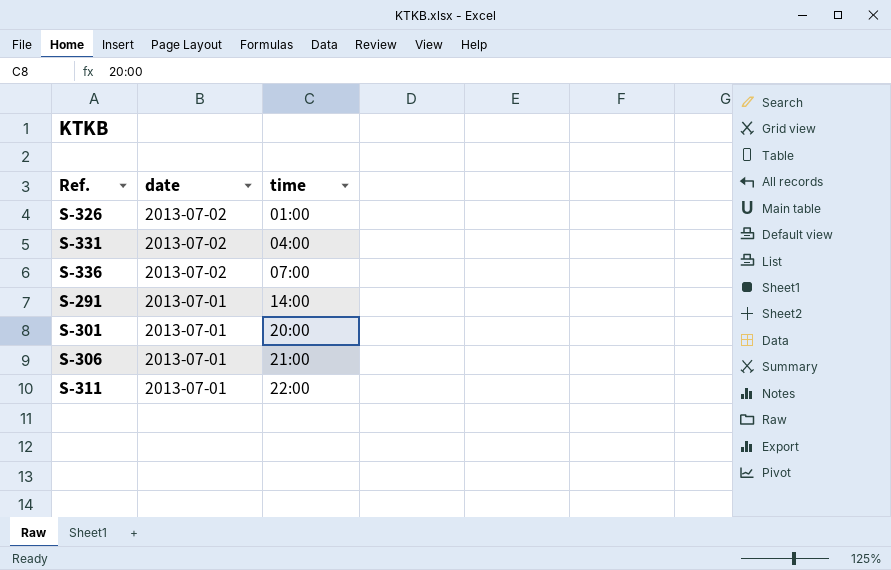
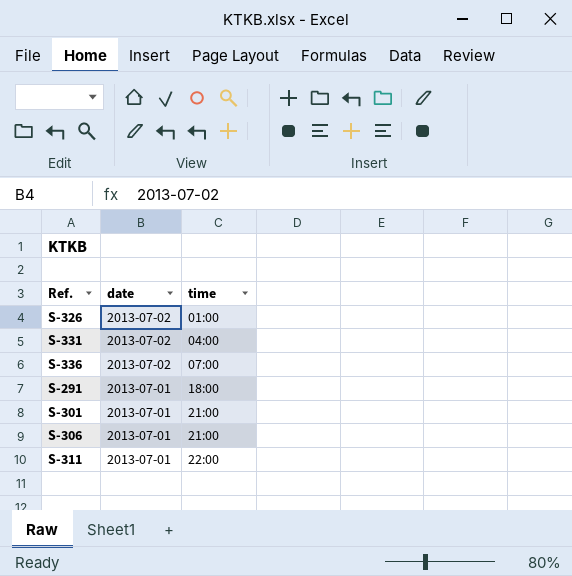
S-291 | time: 14:00 -> 18:00
S-301 | time: 20:00 -> 21:00

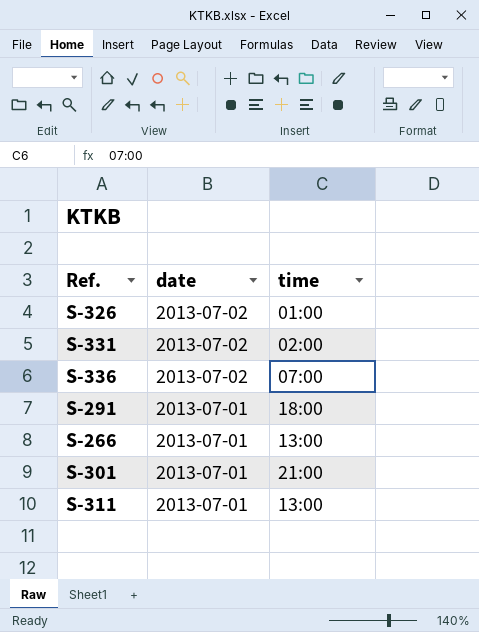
row S-306: 2013-07-01 | 21:00 -> none
S-331 | time: 04:00 -> 02:00
row S-266: none -> 2013-07-01 | 13:00
S-311 | time: 22:00 -> 13:00

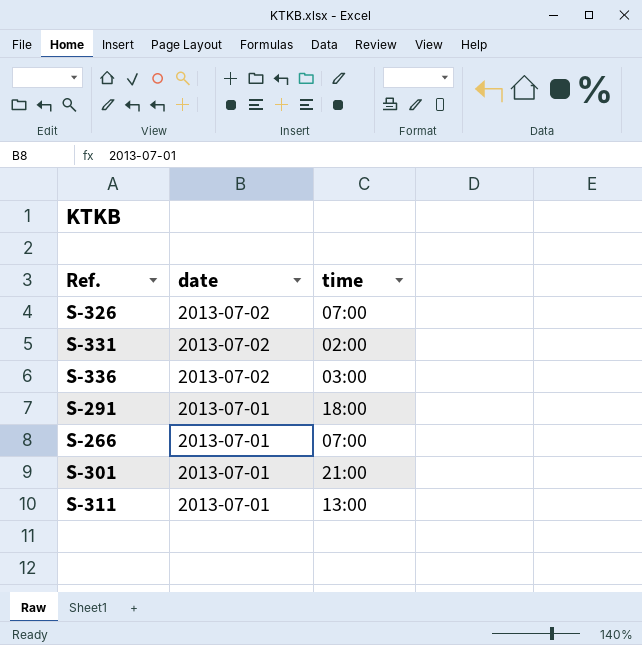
S-326 | time: 01:00 -> 07:00
S-336 | time: 07:00 -> 03:00
S-266 | time: 13:00 -> 07:00

